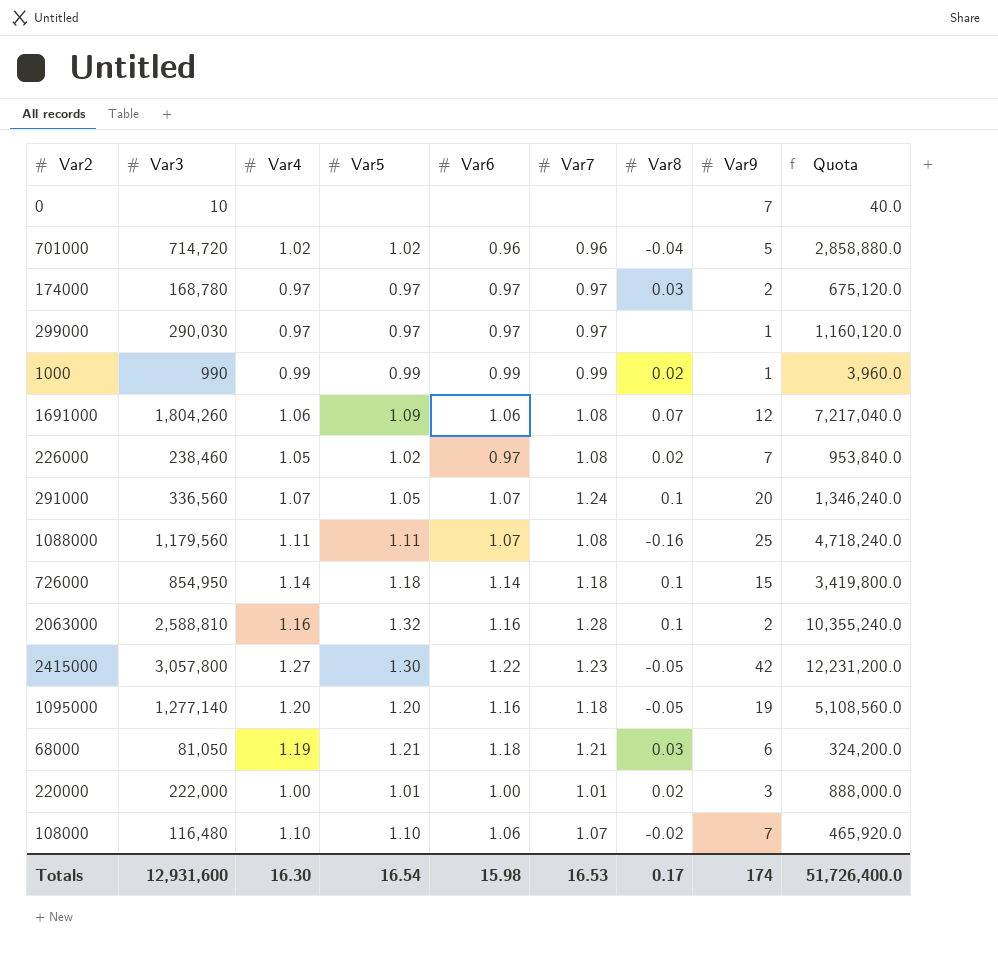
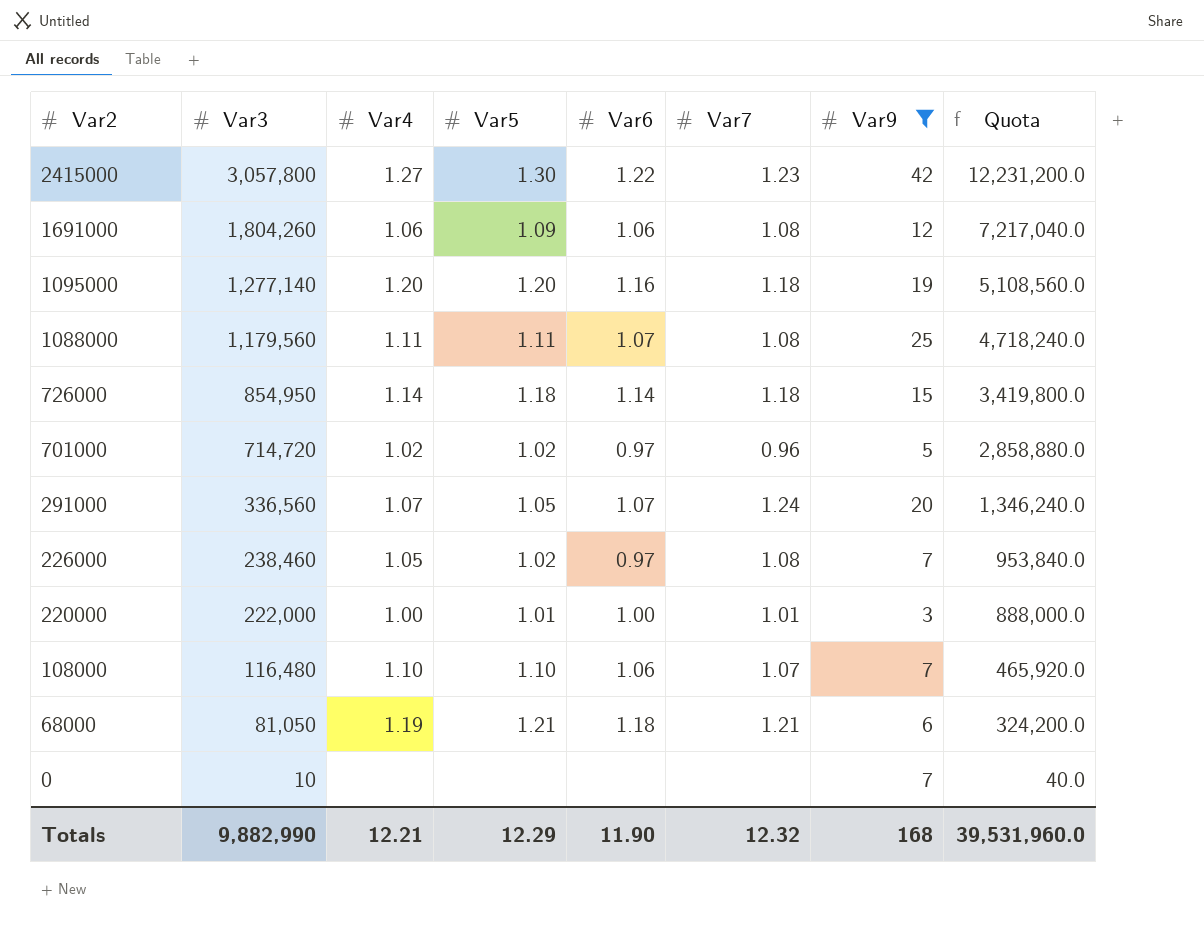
filter: none -> Var9 >= 3
row order: none -> Var2 descending
column Var8 | position: 7 -> none
701000 | Var6: 0.96 -> 0.97
Totals | Var3: 12,931,600 -> 9,882,990
Totals | Var4: 16.30 -> 12.21
Totals | Var5: 16.54 -> 12.29
Totals | Var6: 15.98 -> 11.90
Totals | Var7: 16.53 -> 12.32
Totals | Var9: 174 -> 168
Totals | Quota: 51,726,400.0 -> 39,531,960.0

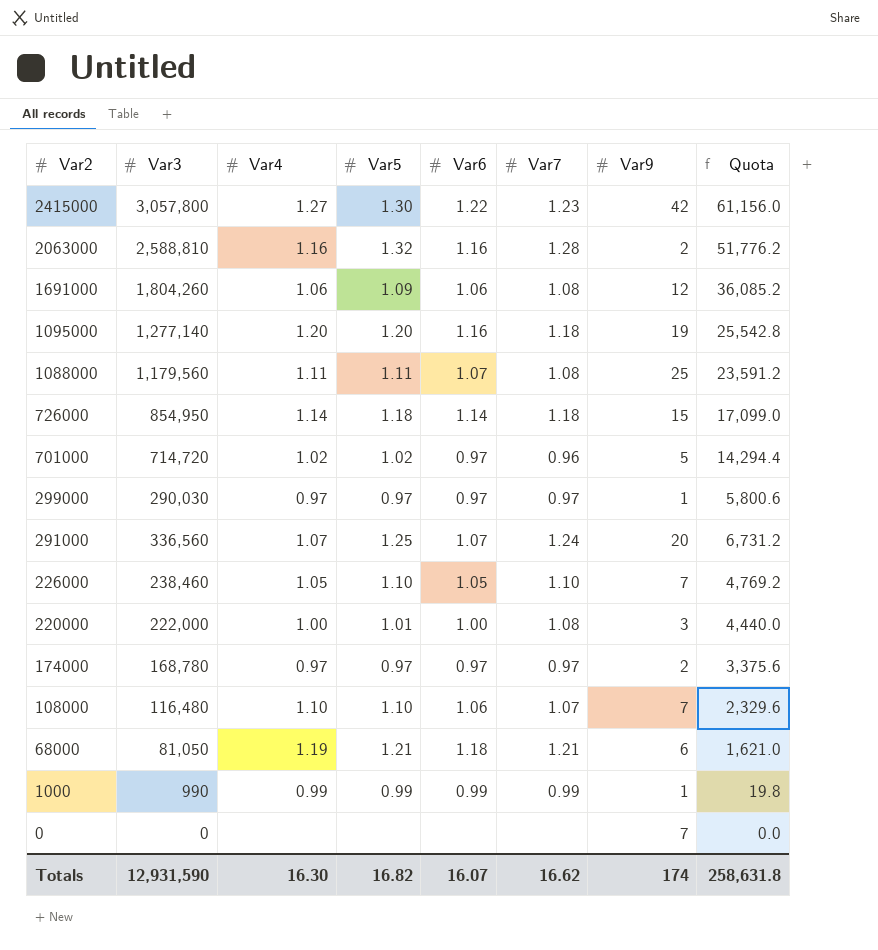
filter: Var9 >= 3 -> none
column Quota | formula: [Var3] * 4 -> [Var3] * 0.02
291000 | Var5: 1.05 -> 1.25
226000 | Var5: 1.02 -> 1.10
226000 | Var6: 0.97 -> 1.05
226000 | Var7: 1.08 -> 1.10
220000 | Var7: 1.01 -> 1.08
0 | Var3: 10 -> 0
Totals | Var3: 9,882,990 -> 12,931,590
Totals | Var4: 12.21 -> 16.30
Totals | Var5: 12.29 -> 16.82
Totals | Var6: 11.90 -> 16.07
Totals | Var7: 12.32 -> 16.62
Totals | Var9: 168 -> 174
Totals | Quota: 39,531,960.0 -> 258,631.8

